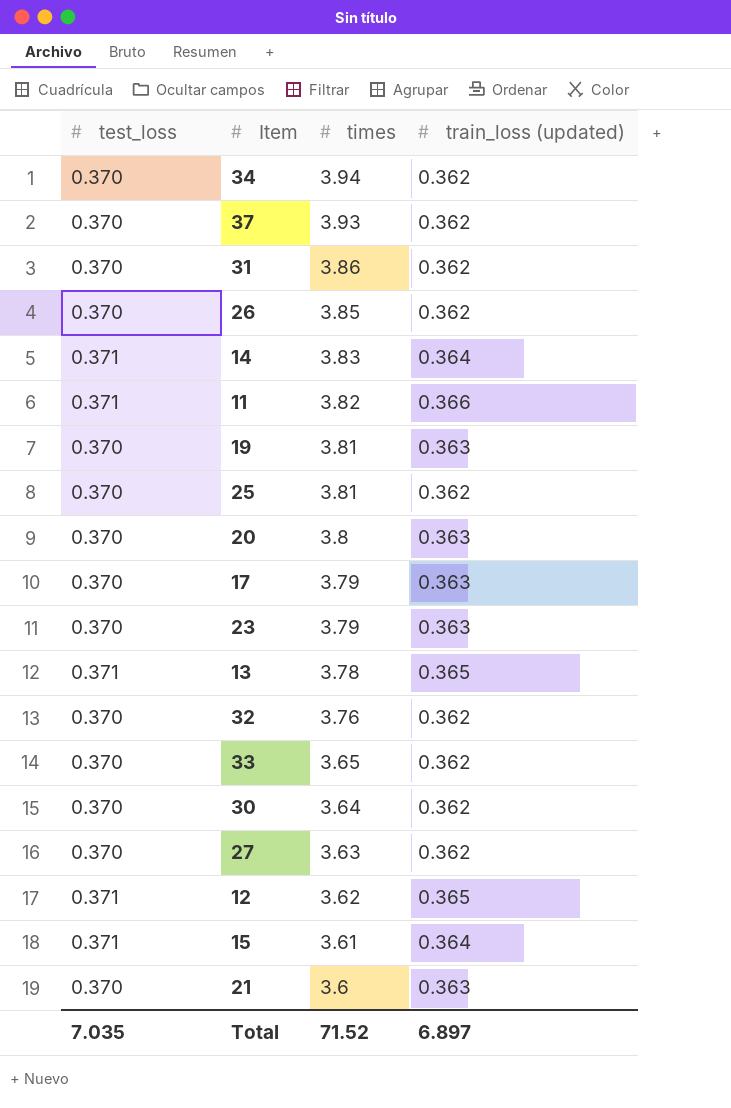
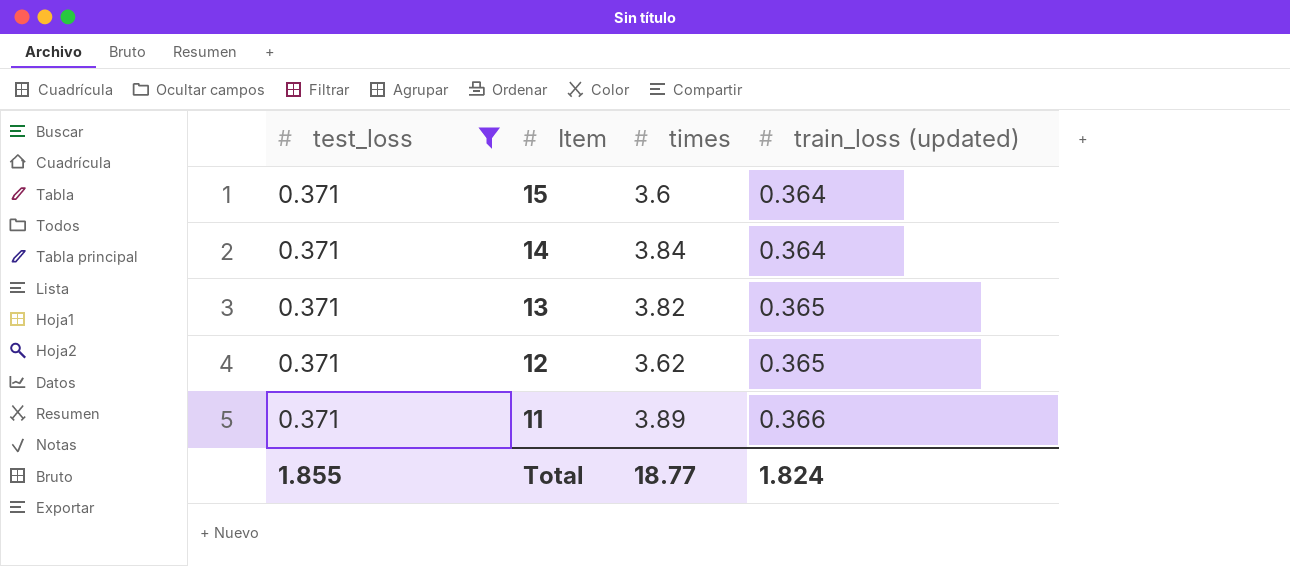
filter: none -> test_loss = 0.371
row order: times descending -> Item descending
15 | times: 3.61 -> 3.6
14 | times: 3.83 -> 3.84
13 | times: 3.78 -> 3.82
11 | times: 3.82 -> 3.89
Total | test_loss: 7.035 -> 1.855
Total | times: 71.52 -> 18.77
Total | train_loss (updated): 6.897 -> 1.824

